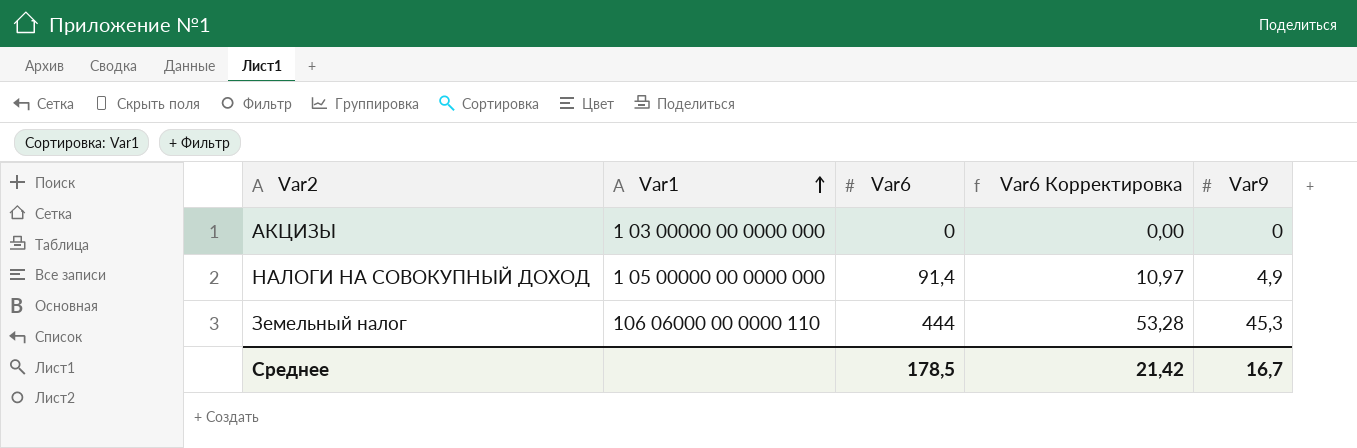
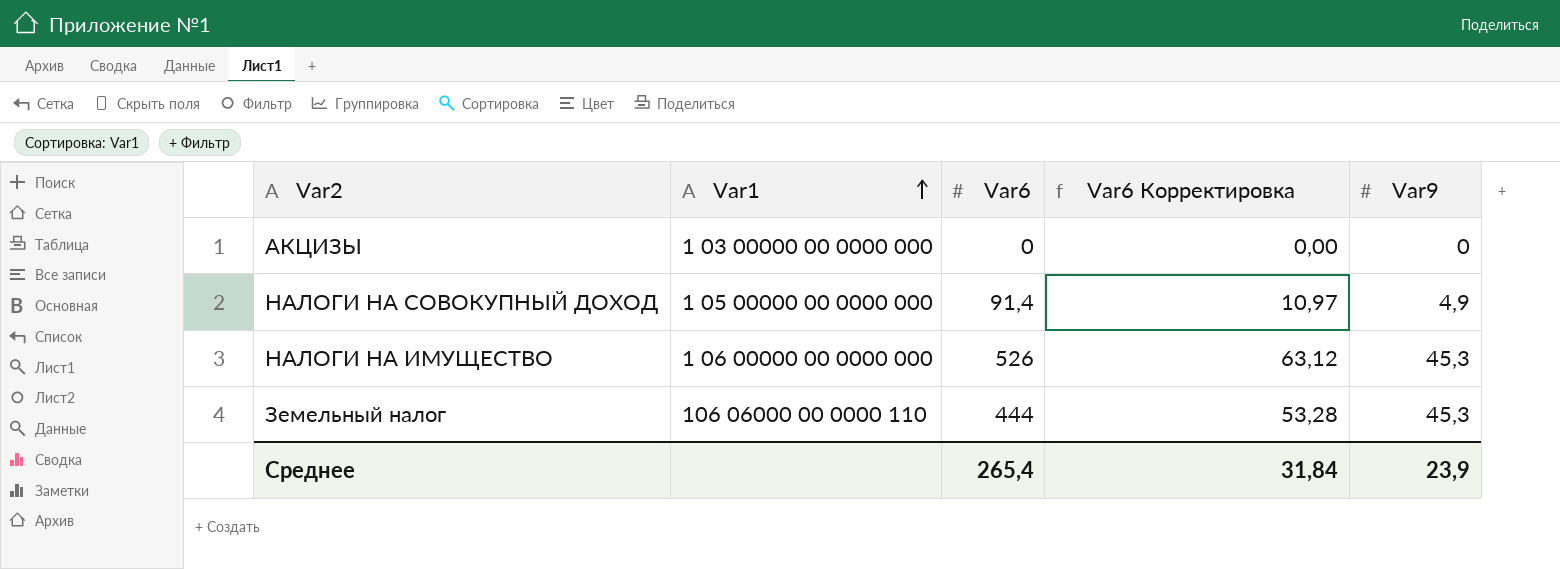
row НАЛОГИ НА ИМУЩЕСТВО: none -> 1 06 00000 00 0000 000 | 526 | 63,12 | 45,3
Среднее | Var6: 178,5 -> 265,4
Среднее | Var6 Корректировка: 21,42 -> 31,84
Среднее | Var9: 16,7 -> 23,9

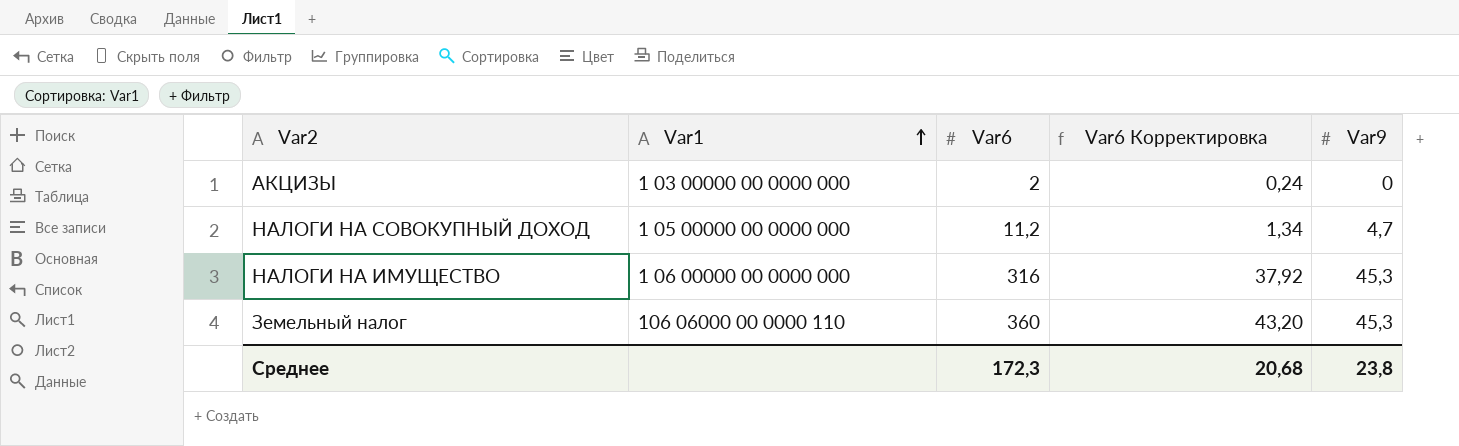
АКЦИЗЫ | Var6: 0 -> 2
АКЦИЗЫ | Var6 Корректировка: 0,00 -> 0,24
НАЛОГИ НА СОВОКУПНЫЙ ДОХОД | Var6: 91,4 -> 11,2
НАЛОГИ НА СОВОКУПНЫЙ ДОХОД | Var6 Корректировка: 10,97 -> 1,34
НАЛОГИ НА СОВОКУПНЫЙ ДОХОД | Var9: 4,9 -> 4,7
НАЛОГИ НА ИМУЩЕСТВО | Var6: 526 -> 316
НАЛОГИ НА ИМУЩЕСТВО | Var6 Корректировка: 63,12 -> 37,92
Земельный налог | Var6: 444 -> 360
Земельный налог | Var6 Корректировка: 53,28 -> 43,20
Среднее | Var6: 265,4 -> 172,3
Среднее | Var6 Корректировка: 31,84 -> 20,68
Среднее | Var9: 23,9 -> 23,8

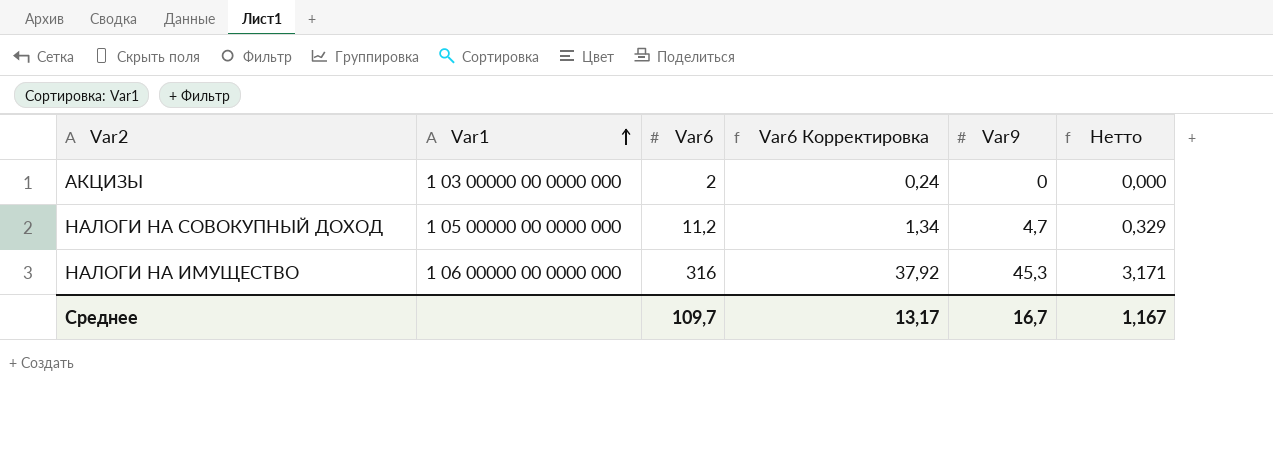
column Нетто | formula: none -> [Var9] * 0,07
row Земельный налог: 106 06000 00 0000 110 | 360 | 43,20 | 45,3 -> none
Среднее | Var6: 172,3 -> 109,7
Среднее | Var6 Корректировка: 20,68 -> 13,17
Среднее | Var9: 23,8 -> 16,7

